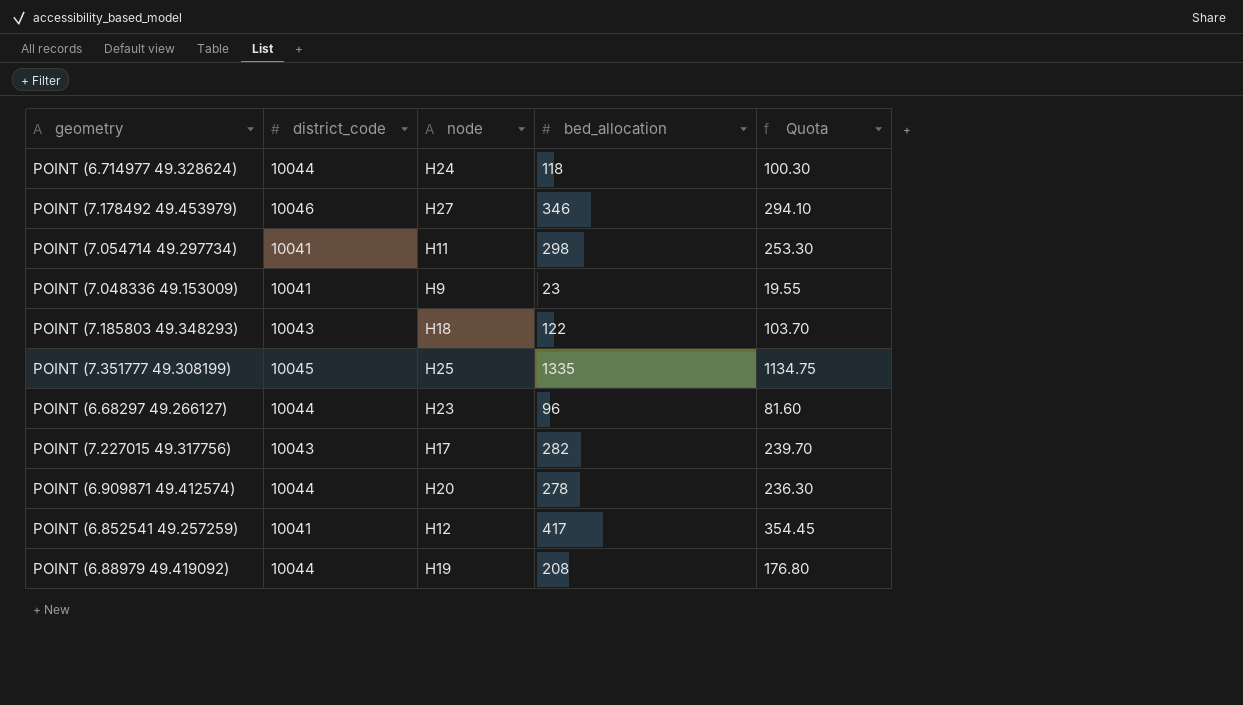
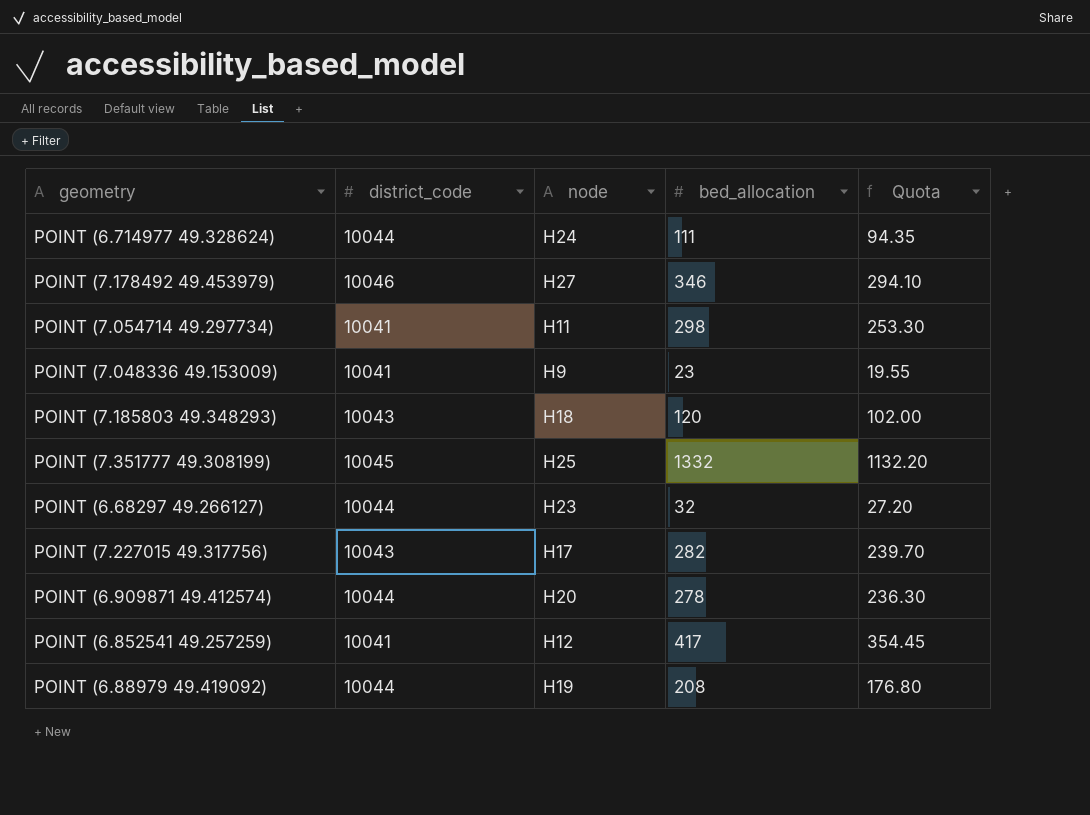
POINT (6.714977 49.328624) | bed_allocation: 118 -> 111
POINT (6.714977 49.328624) | Quota: 100.30 -> 94.35
POINT (7.185803 49.348293) | bed_allocation: 122 -> 120
POINT (7.185803 49.348293) | Quota: 103.70 -> 102.00
POINT (7.351777 49.308199) | bed_allocation: 1335 -> 1332
POINT (7.351777 49.308199) | Quota: 1134.75 -> 1132.20
POINT (6.68297 49.266127) | bed_allocation: 96 -> 32
POINT (6.68297 49.266127) | Quota: 81.60 -> 27.20

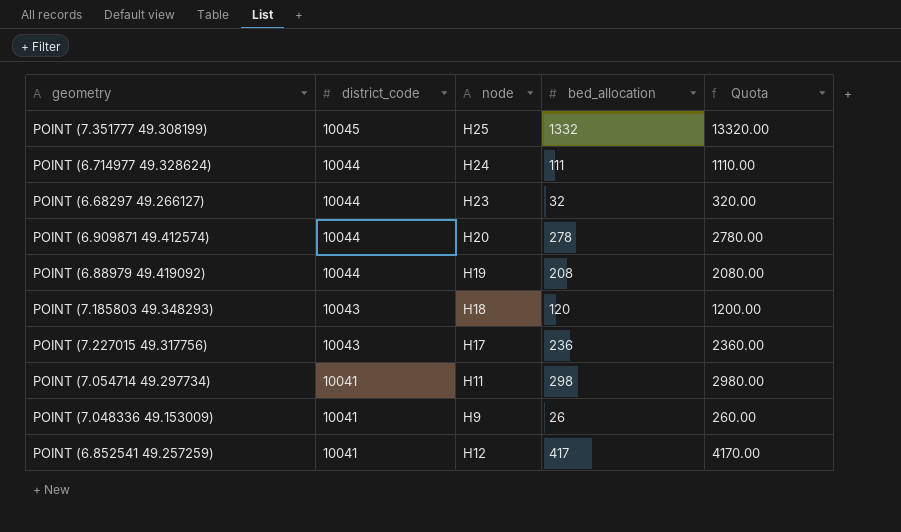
row order: none -> district_code descending
column Quota | formula: [bed_allocation] * 0.85 -> [bed_allocation] * 10
row POINT (7.178492 49.453979): 10046 | H27 | 346 | 294.10 -> none
POINT (7.227015 49.317756) | bed_allocation: 282 -> 236
POINT (7.048336 49.153009) | bed_allocation: 23 -> 26

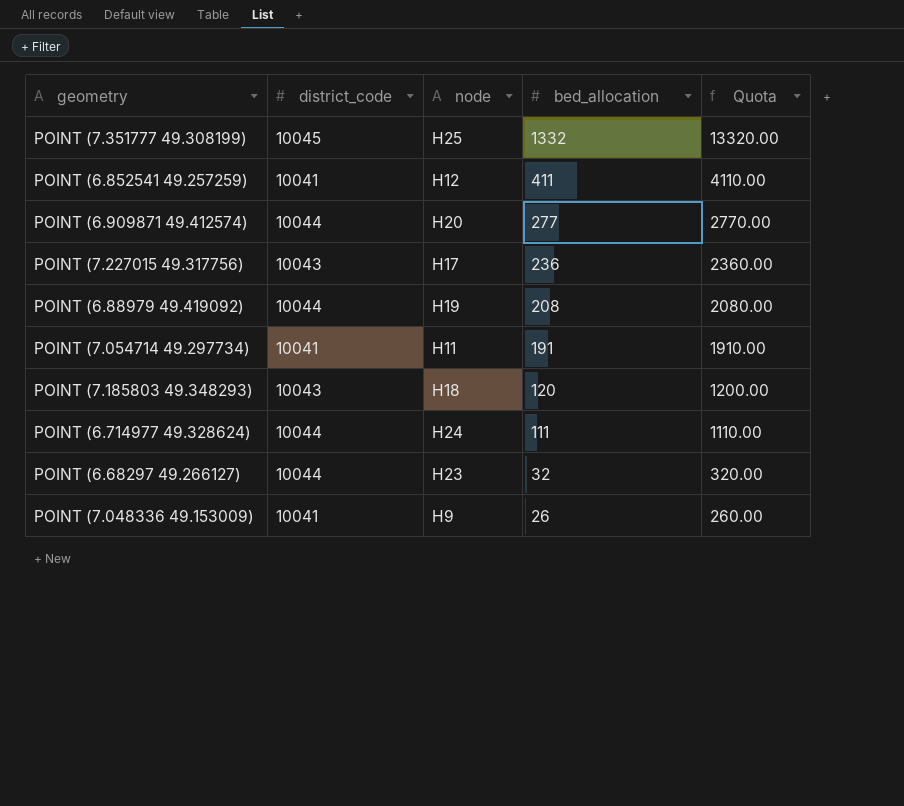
row order: district_code descending -> bed_allocation descending
POINT (6.852541 49.257259) | bed_allocation: 417 -> 411
POINT (6.852541 49.257259) | Quota: 4170.00 -> 4110.00
POINT (6.909871 49.412574) | bed_allocation: 278 -> 277
POINT (6.909871 49.412574) | Quota: 2780.00 -> 2770.00
POINT (7.054714 49.297734) | bed_allocation: 298 -> 191
POINT (7.054714 49.297734) | Quota: 2980.00 -> 1910.00

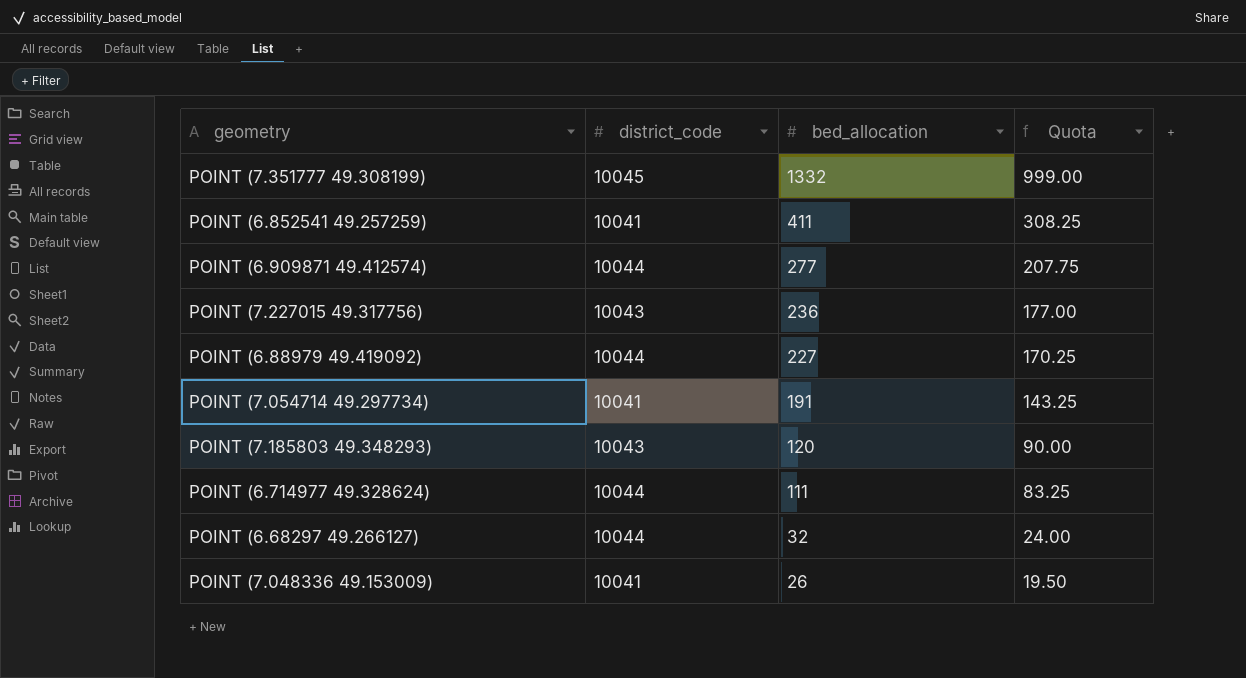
column node | position: 3 -> none
column Quota | formula: [bed_allocation] * 10 -> [bed_allocation] * 0.75
POINT (6.88979 49.419092) | bed_allocation: 208 -> 227

